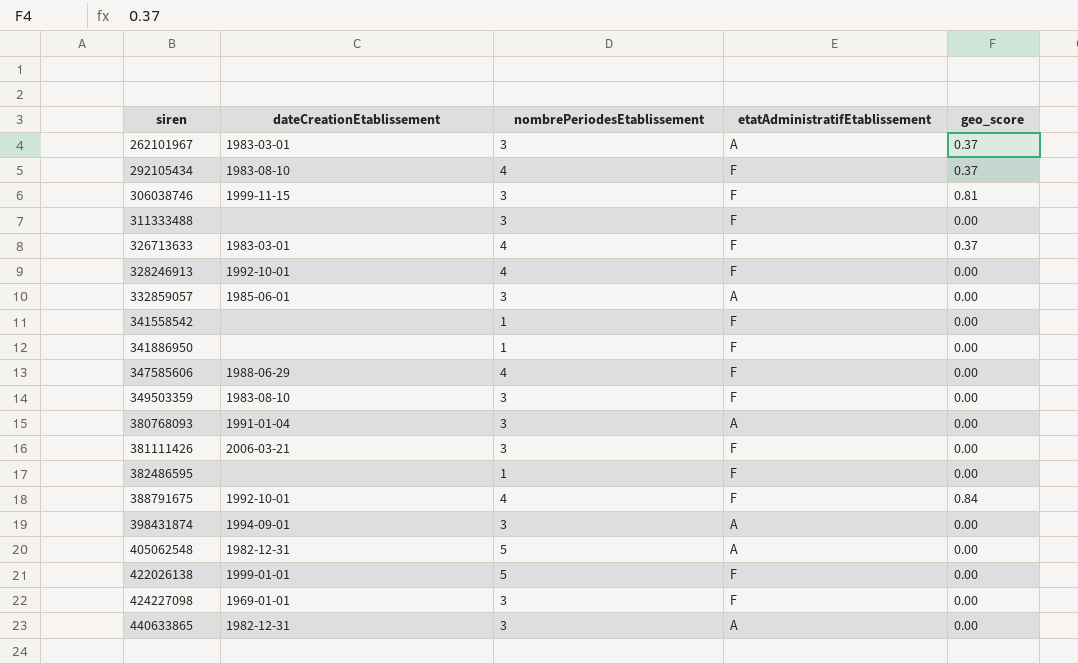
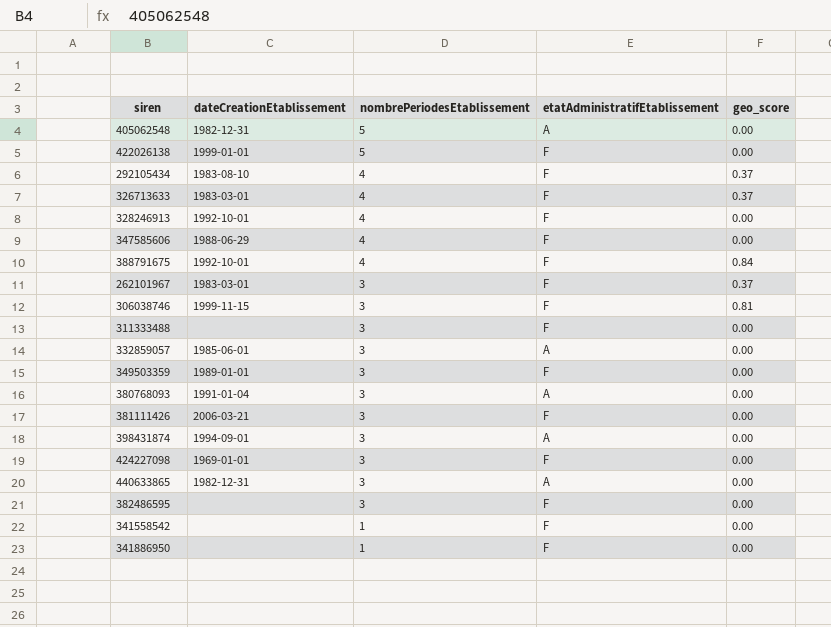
row order: siren ascending -> nombrePeriodesEtablissement descending
262101967 | etatAdministratifEtablissement: A -> F
349503359 | dateCreationEtablissement: 1983-08-10 -> 1989-01-01
382486595 | nombrePeriodesEtablissement: 1 -> 3

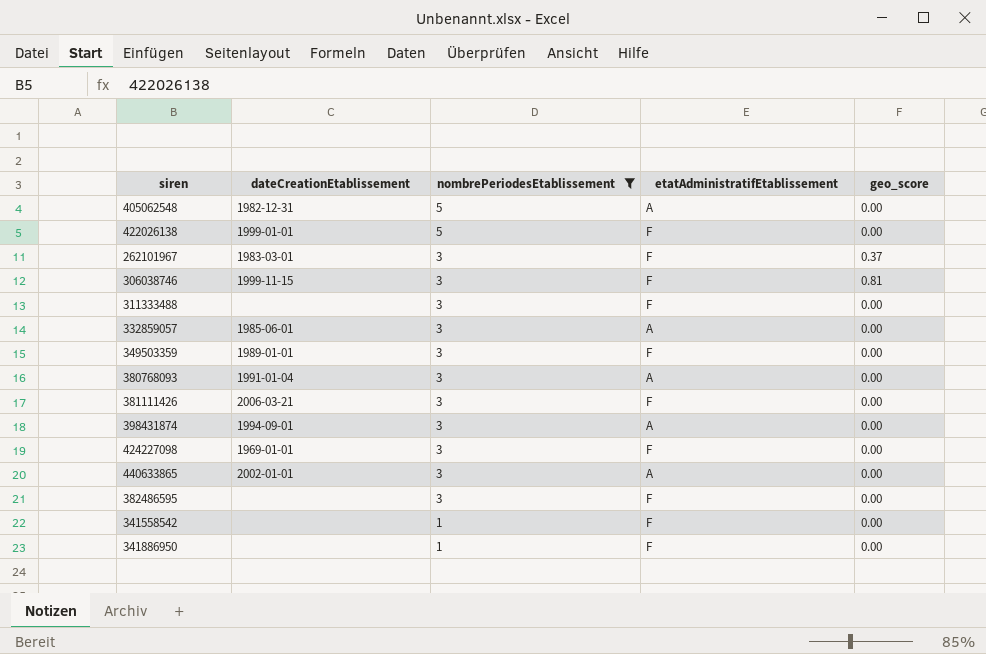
filter: none -> nombrePeriodesEtablissement != 4
440633865 | dateCreationEtablissement: 1982-12-31 -> 2002-01-01

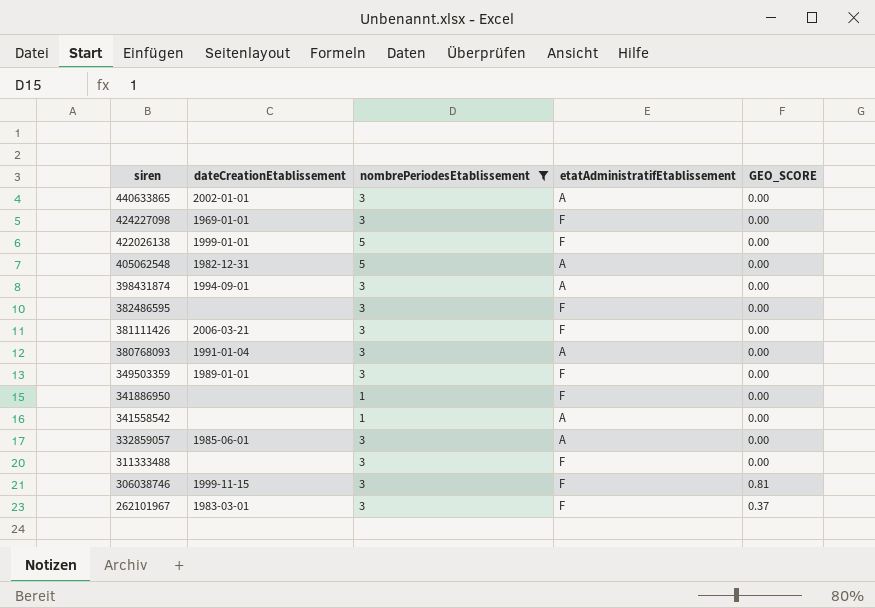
row order: nombrePeriodesEtablissement descending -> siren descending
column name: geo_score -> GEO_SCORE
341558542 | etatAdministratifEtablissement: F -> A

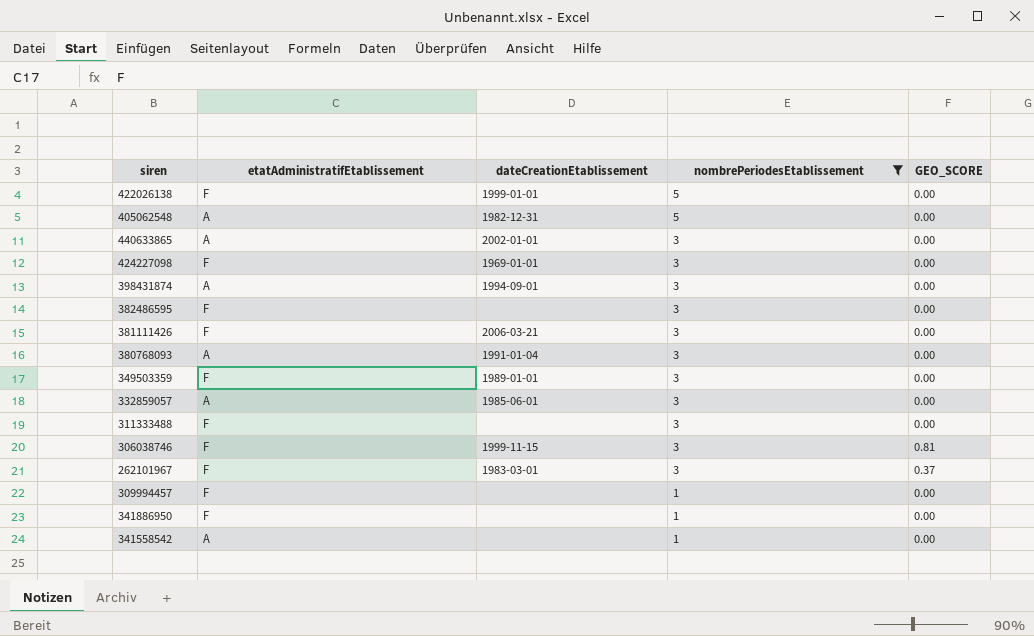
row order: siren descending -> nombrePeriodesEtablissement descending
column etatAdministratifEtablissement | position: 4 -> 2
row 309994457: none -> F | none | 1 | 0.00

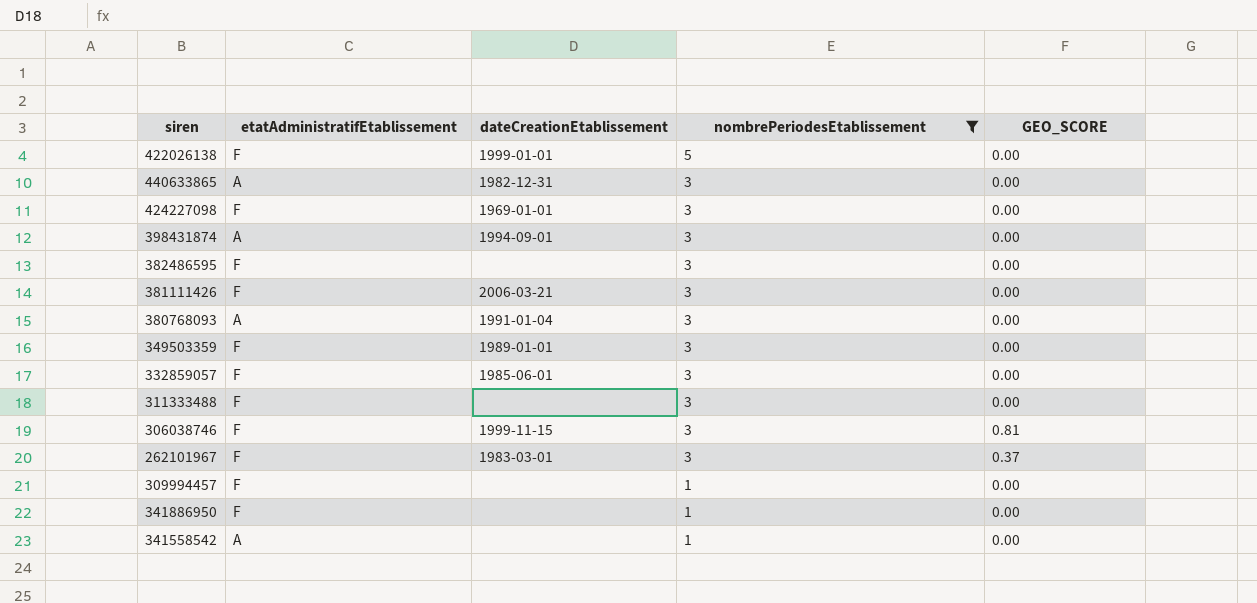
row 405062548: A | 1982-12-31 | 5 | 0.00 -> none
440633865 | dateCreationEtablissement: 2002-01-01 -> 1982-12-31
332859057 | etatAdministratifEtablissement: A -> F

